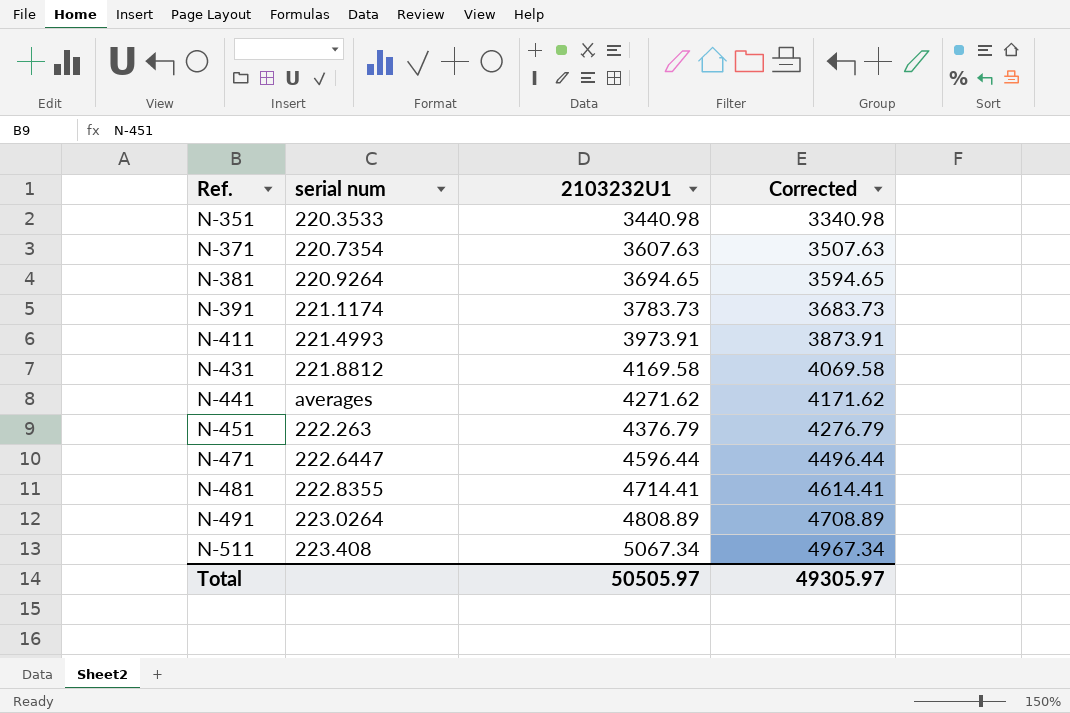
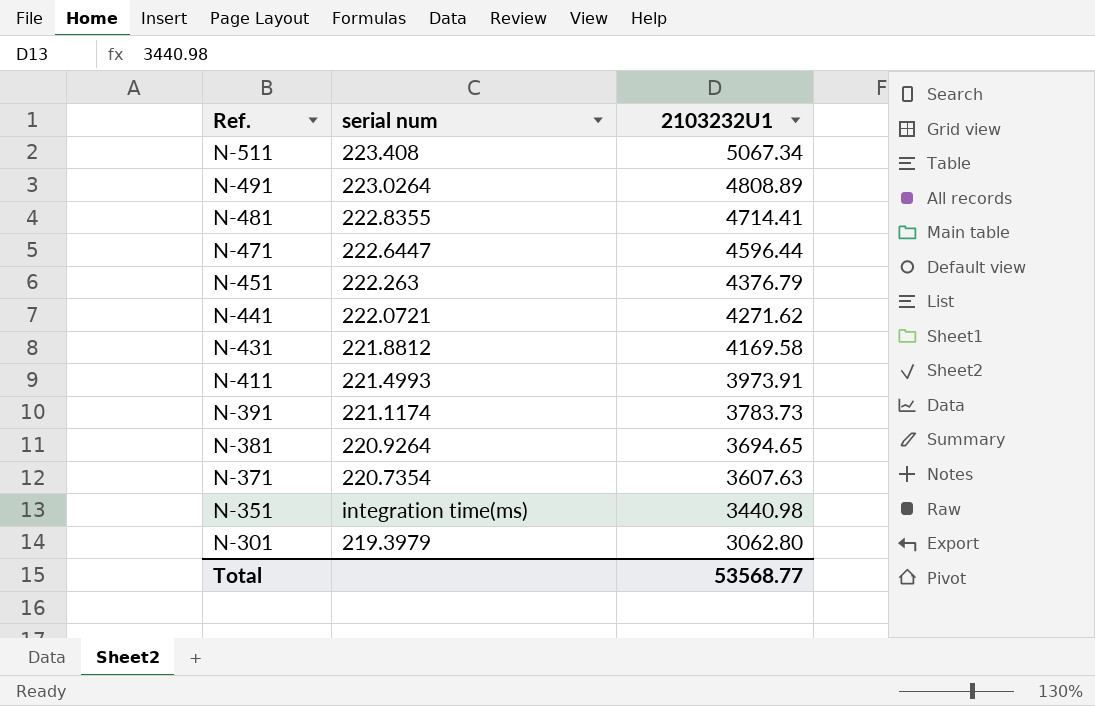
row order: Ref. ascending -> Ref. descending
column Corrected | formula: [2103232U1] - 100 -> none
N-441 | serial num: averages -> 222.0721
N-351 | serial num: 220.3533 -> integration time(ms)
row N-301: none -> 219.3979 | 3062.80
Total | 2103232U1: 50505.97 -> 53568.77

